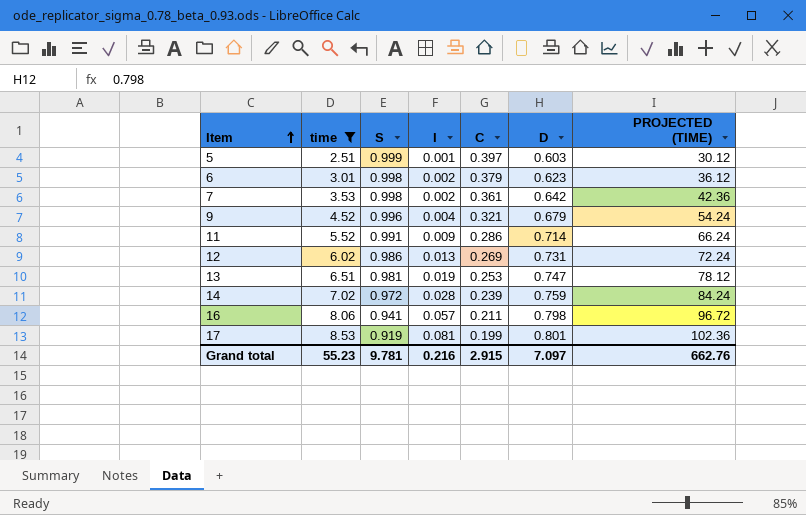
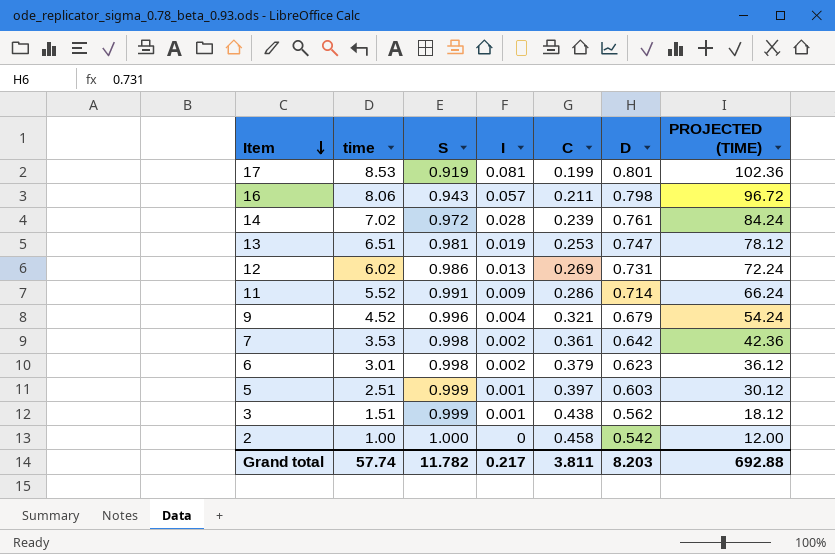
filter: time >= 2.51 -> none
row order: Item ascending -> Item descending
16 | S: 0.941 -> 0.943
14 | D: 0.759 -> 0.761
Grand total | time: 55.23 -> 57.74
Grand total | S: 9.781 -> 11.782
Grand total | I: 0.216 -> 0.217
Grand total | C: 2.915 -> 3.811
Grand total | D: 7.097 -> 8.203
Grand total | PROJECTED (TIME): 662.76 -> 692.88

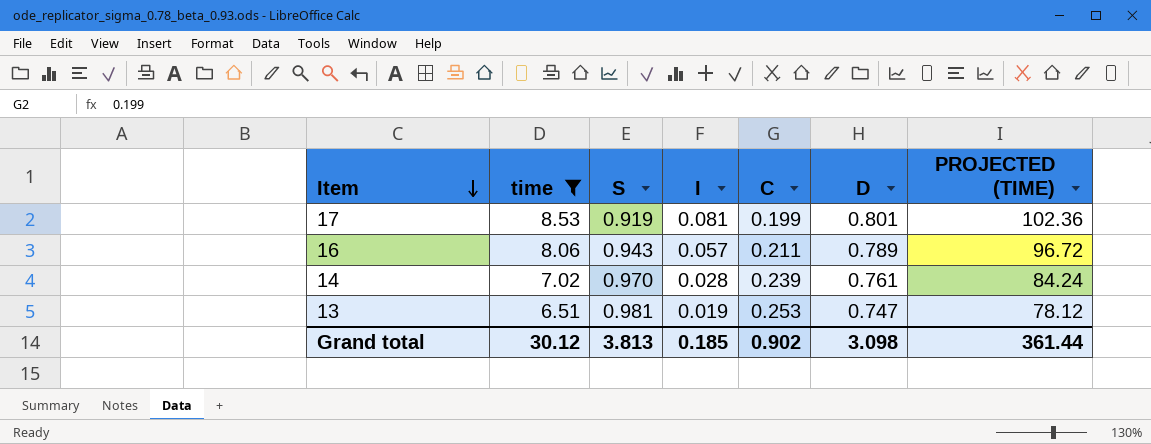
filter: none -> time >= 6.51
16 | D: 0.798 -> 0.789
14 | S: 0.972 -> 0.970
Grand total | time: 57.74 -> 30.12
Grand total | S: 11.782 -> 3.813
Grand total | I: 0.217 -> 0.185
Grand total | C: 3.811 -> 0.902
Grand total | D: 8.203 -> 3.098
Grand total | PROJECTED (TIME): 692.88 -> 361.44

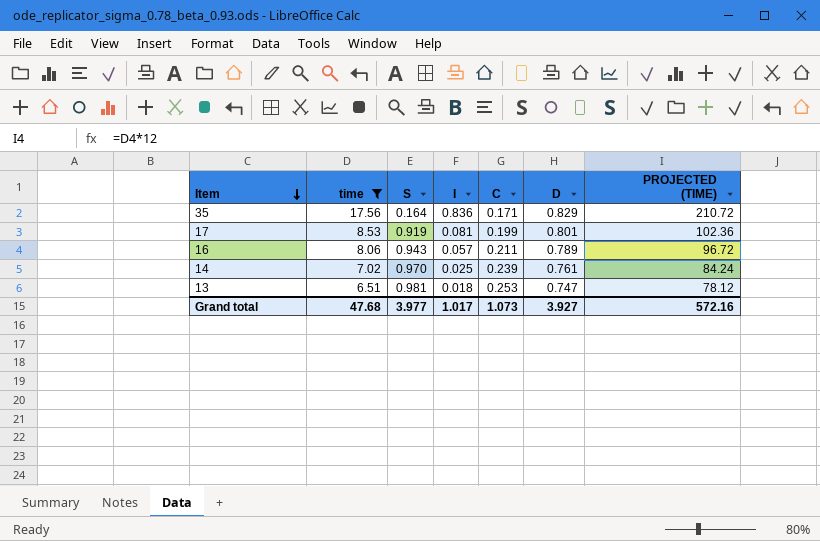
row 35: none -> 17.56 | 0.164 | 0.836 | 0.171 | 0.829 | 210.72
14 | I: 0.028 -> 0.025
13 | I: 0.019 -> 0.018
Grand total | time: 30.12 -> 47.68
Grand total | S: 3.813 -> 3.977
Grand total | I: 0.185 -> 1.017
Grand total | C: 0.902 -> 1.073
Grand total | D: 3.098 -> 3.927
Grand total | PROJECTED (TIME): 361.44 -> 572.16

